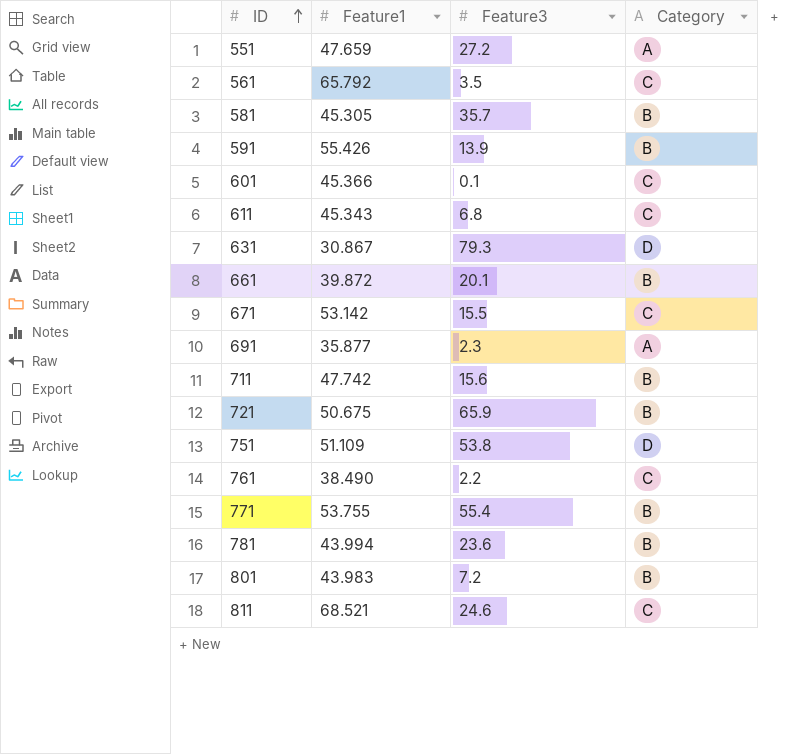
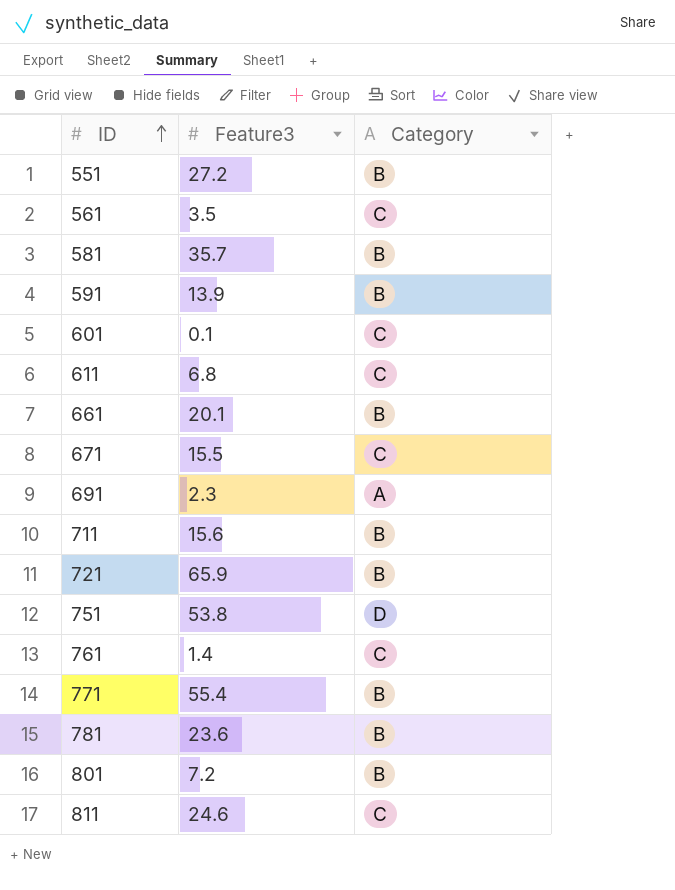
column Feature1 | position: 2 -> none
row 631: 30.867 | 79.3 | D -> none
551 | Category: A -> B
761 | Feature3: 2.2 -> 1.4

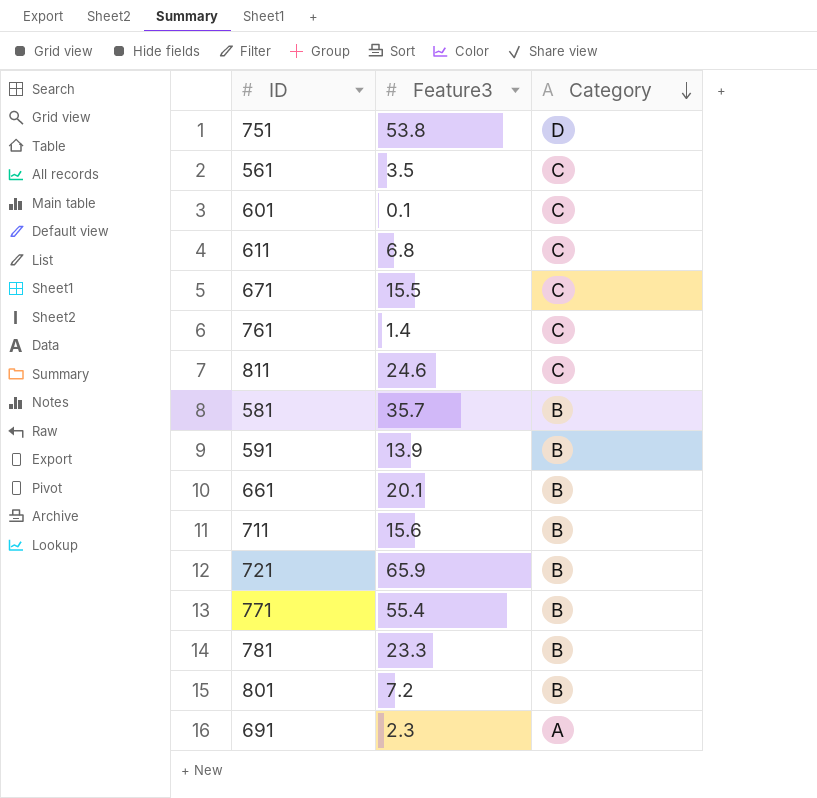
row order: ID ascending -> Category descending
row 551: 27.2 | B -> none
781 | Feature3: 23.6 -> 23.3

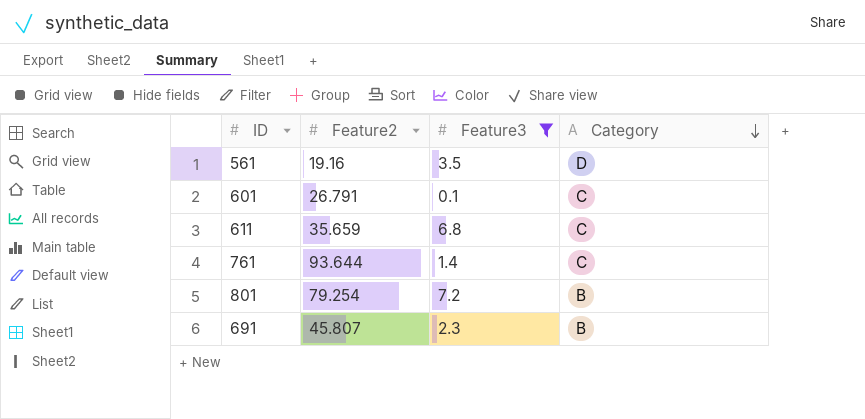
filter: none -> Feature3 <= 7.2
column Feature2 | position: none -> 2
561 | Category: C -> D
691 | Category: A -> B

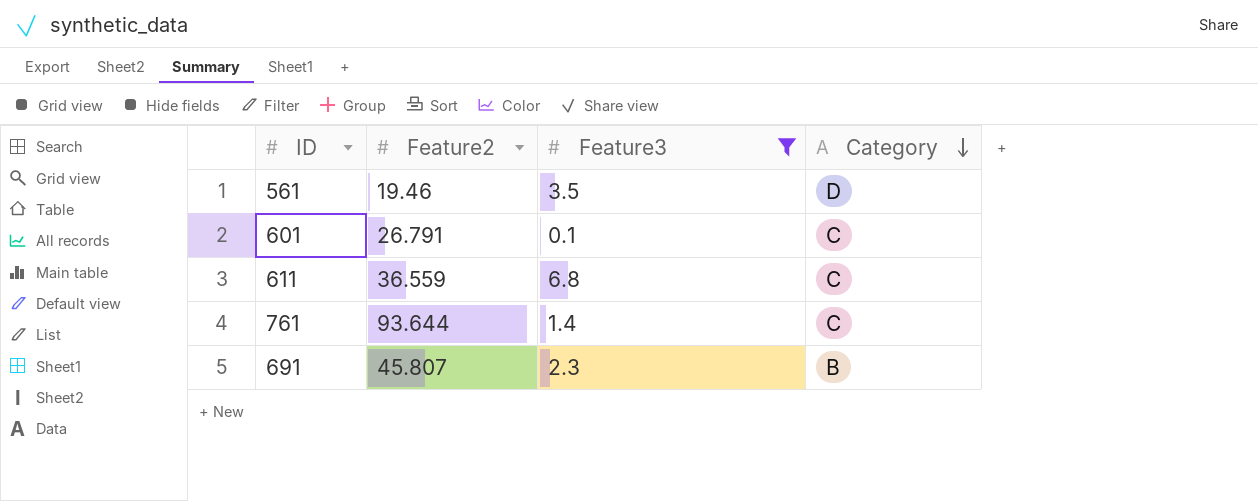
row 801: 79.254 | 7.2 | B -> none
561 | Feature2: 19.16 -> 19.46
611 | Feature2: 35.659 -> 36.559

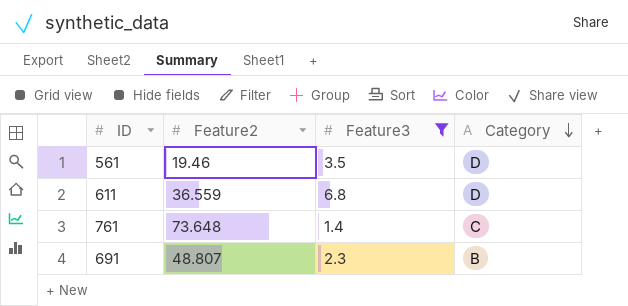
row 601: 26.791 | 0.1 | C -> none
611 | Category: C -> D
761 | Feature2: 93.644 -> 73.648
691 | Feature2: 45.807 -> 48.807

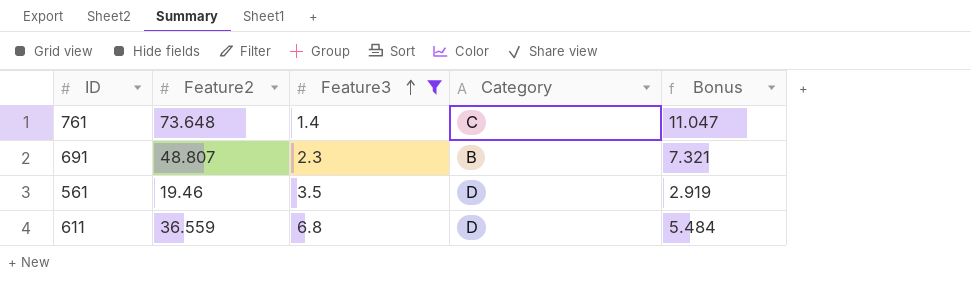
row order: Category descending -> Feature3 ascending
column Bonus | formula: none -> [Feature2] * 0.15

